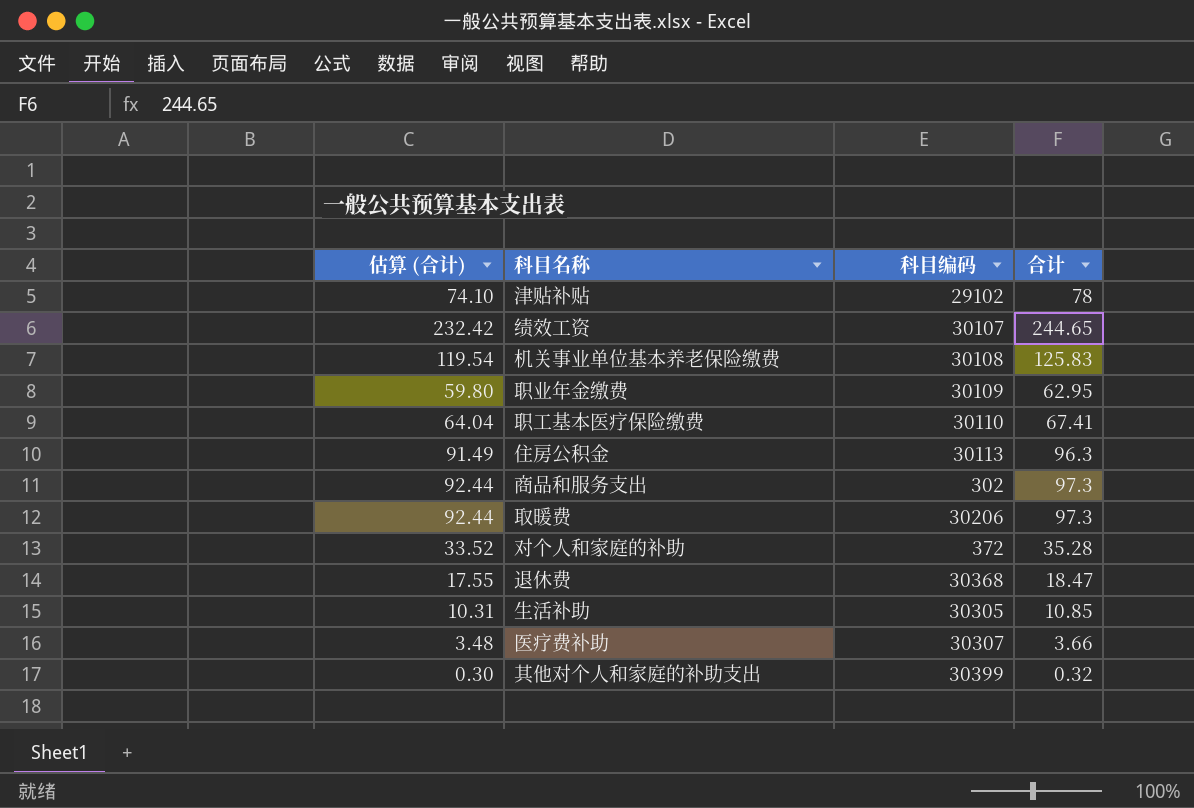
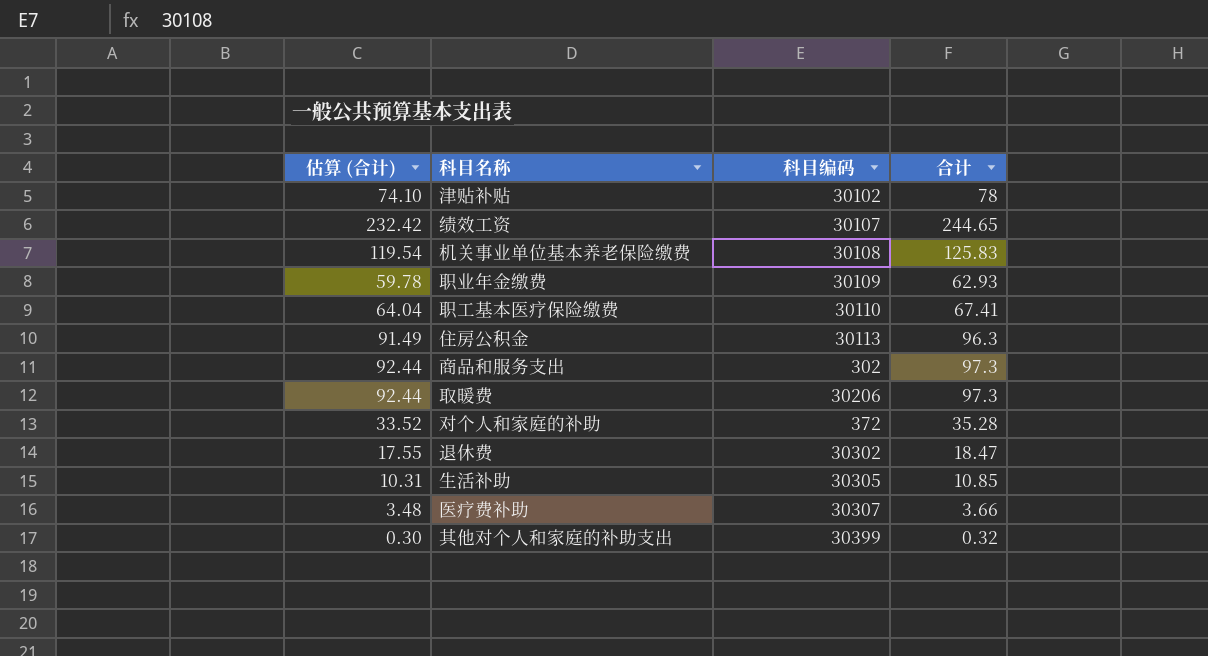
津贴补贴 | 科目编码: 29102 -> 30102
职业年金缴费 | 估算 (合计): 59.80 -> 59.78
职业年金缴费 | 合计: 62.95 -> 62.93
退休费 | 科目编码: 30368 -> 30302

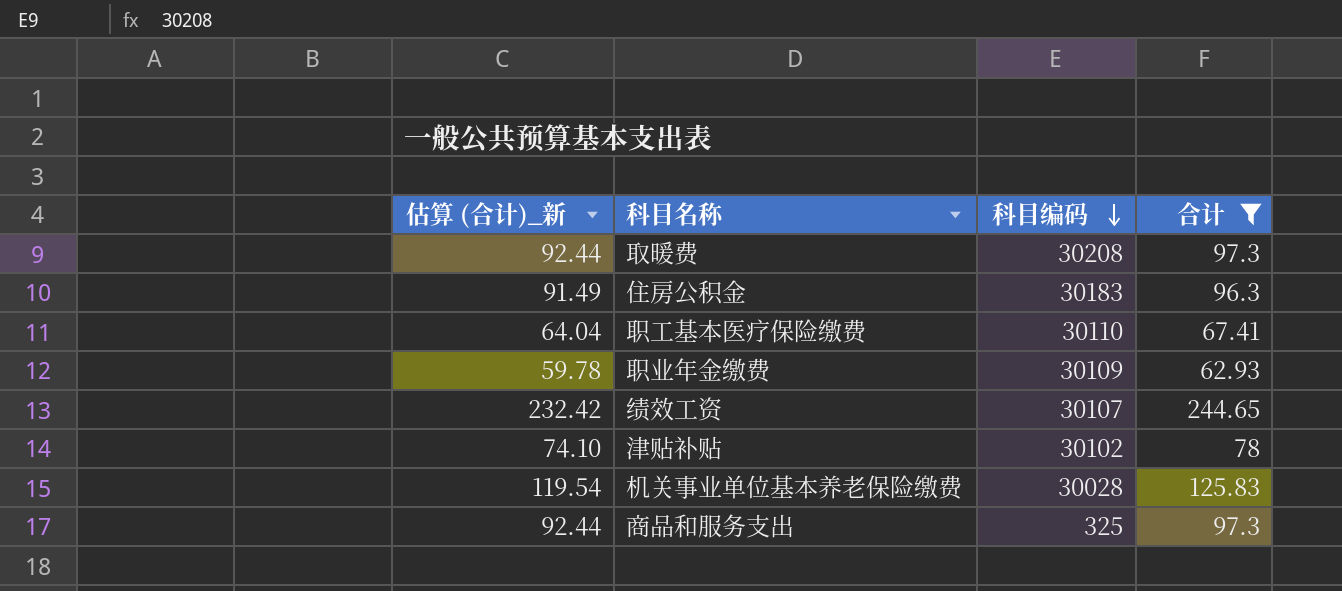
filter: none -> 合计 >= 62.93
row order: none -> 科目编码 descending
column name: 估算 (合计) -> 估算 (合计)_新
取暖费 | 科目编码: 30206 -> 30208
住房公积金 | 科目编码: 30113 -> 30183
机关事业单位基本养老保险缴费 | 科目编码: 30108 -> 30028
商品和服务支出 | 科目编码: 302 -> 325

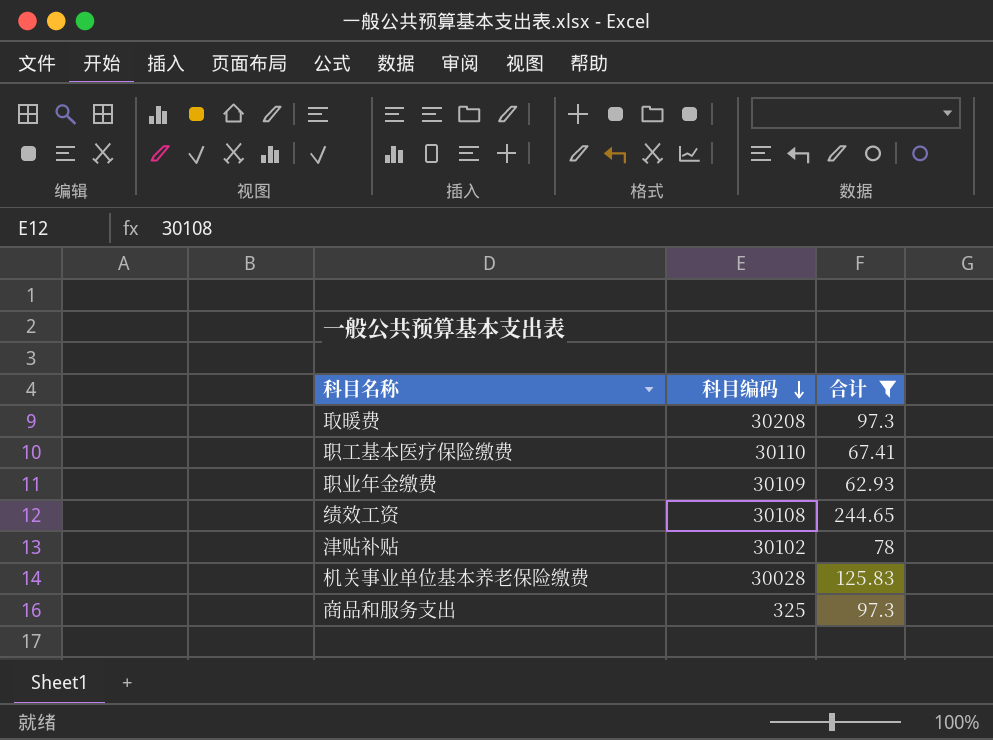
column 估算 (合计)_新 | formula: [合计] * 0.95 -> none
row 住房公积金: 91.49 | 30183 | 96.3 -> none
绩效工资 | 科目编码: 30107 -> 30108

